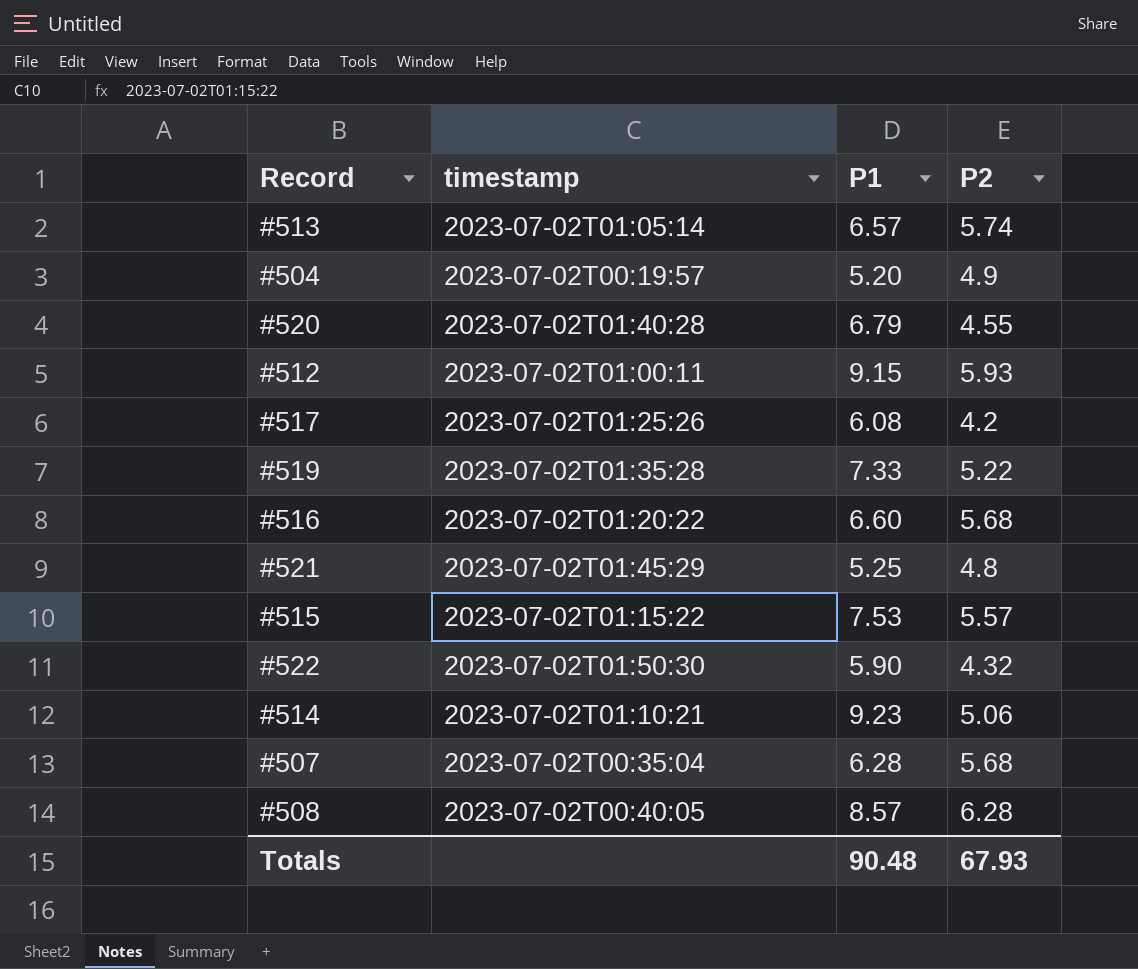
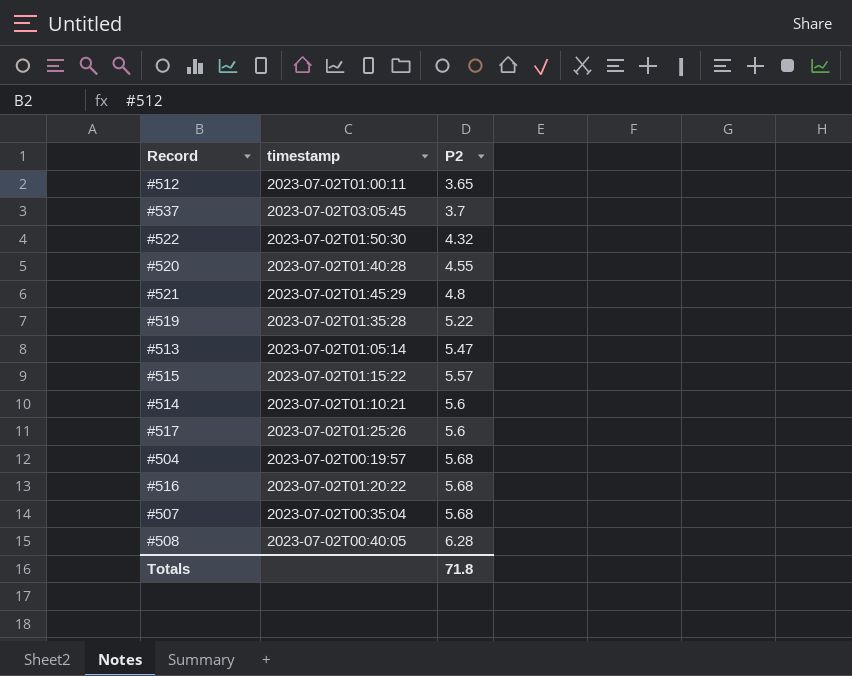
row order: none -> P2 ascending
column P1 | position: 3 -> none
#512 | P2: 5.93 -> 3.65
row #537: none -> 2023-07-02T03:05:45 | 3.7
#513 | P2: 5.74 -> 5.47
#514 | P2: 5.06 -> 5.6
#517 | P2: 4.2 -> 5.6
#504 | P2: 4.9 -> 5.68
Totals | P2: 67.93 -> 71.8

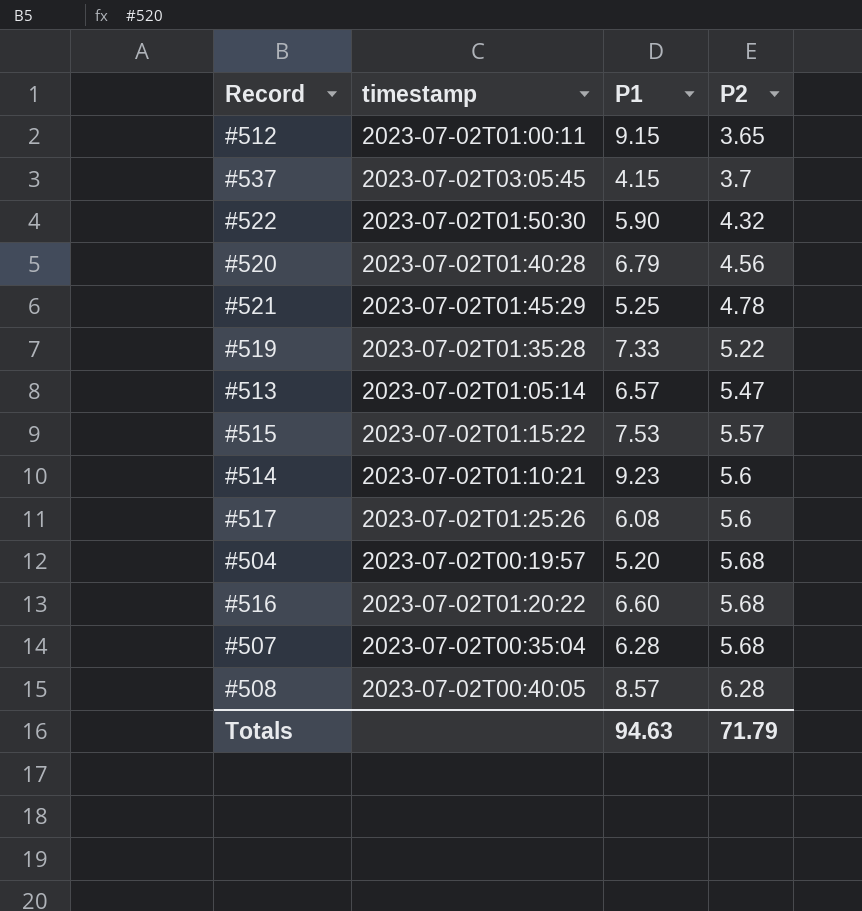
column P1 | position: none -> 3
#520 | P2: 4.55 -> 4.56
#521 | P2: 4.8 -> 4.78
Totals | P2: 71.8 -> 71.79

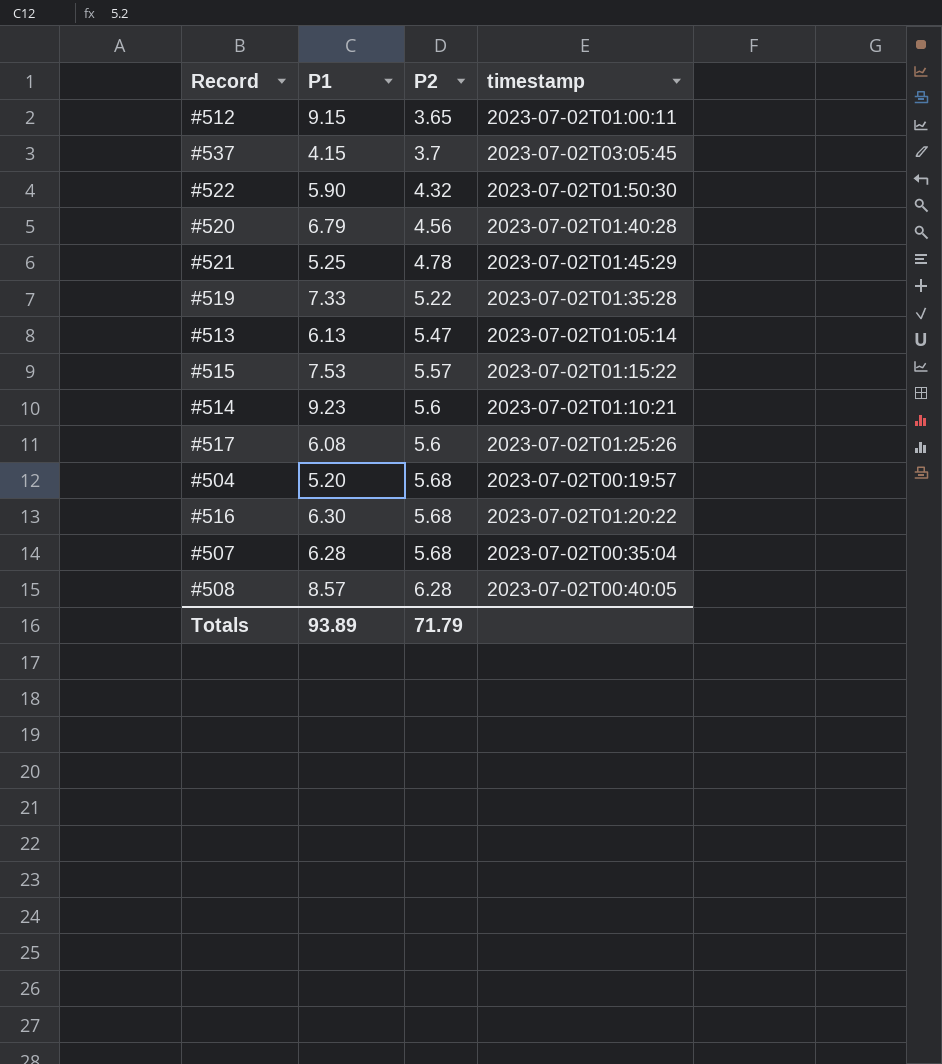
column timestamp | position: 2 -> 4
#513 | P1: 6.57 -> 6.13
#516 | P1: 6.60 -> 6.30
Totals | P1: 94.63 -> 93.89

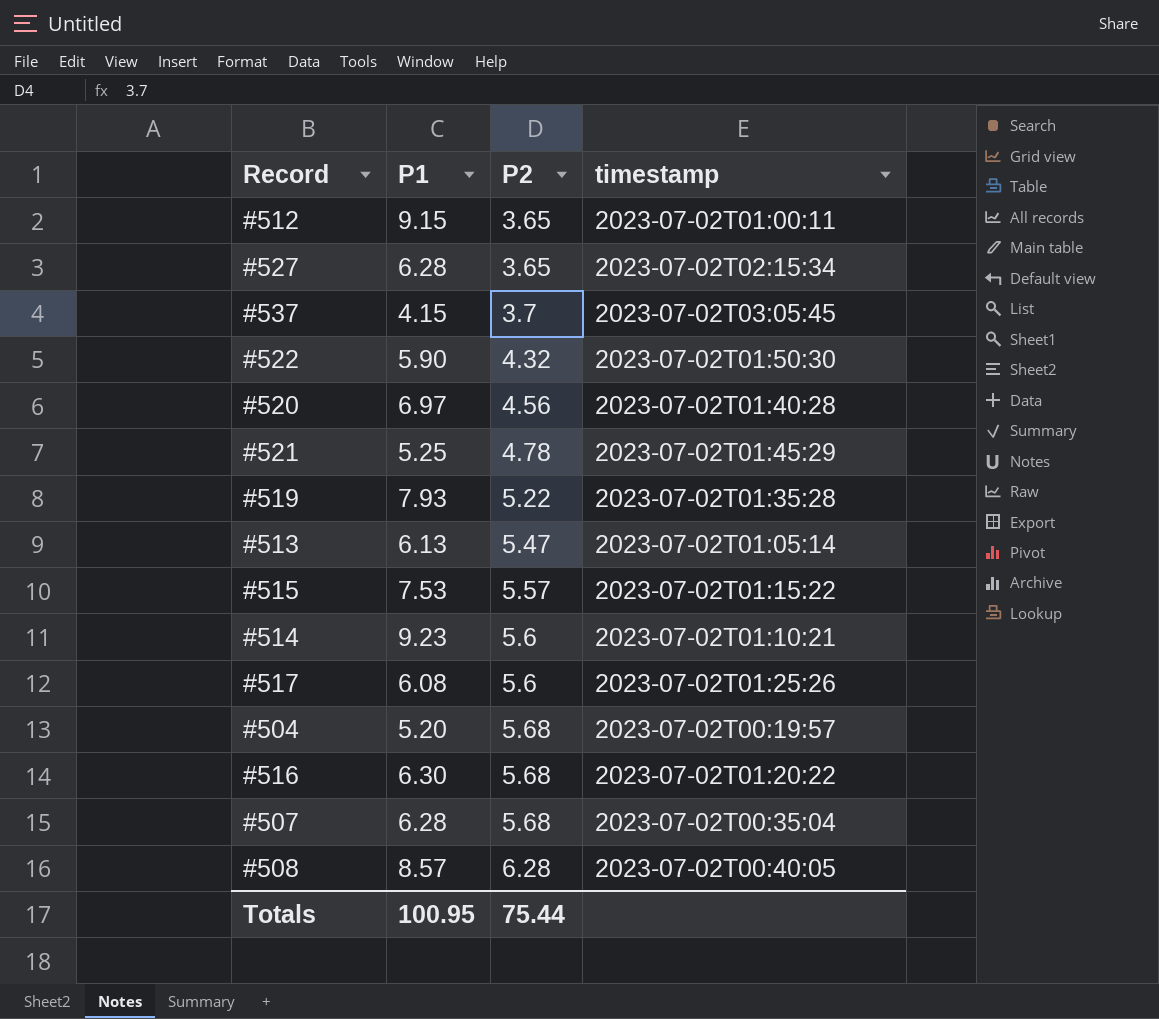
row #527: none -> 6.28 | 3.65 | 2023-07-02T02:15:34
#520 | P1: 6.79 -> 6.97
#519 | P1: 7.33 -> 7.93
Totals | P1: 93.89 -> 100.95
Totals | P2: 71.79 -> 75.44

